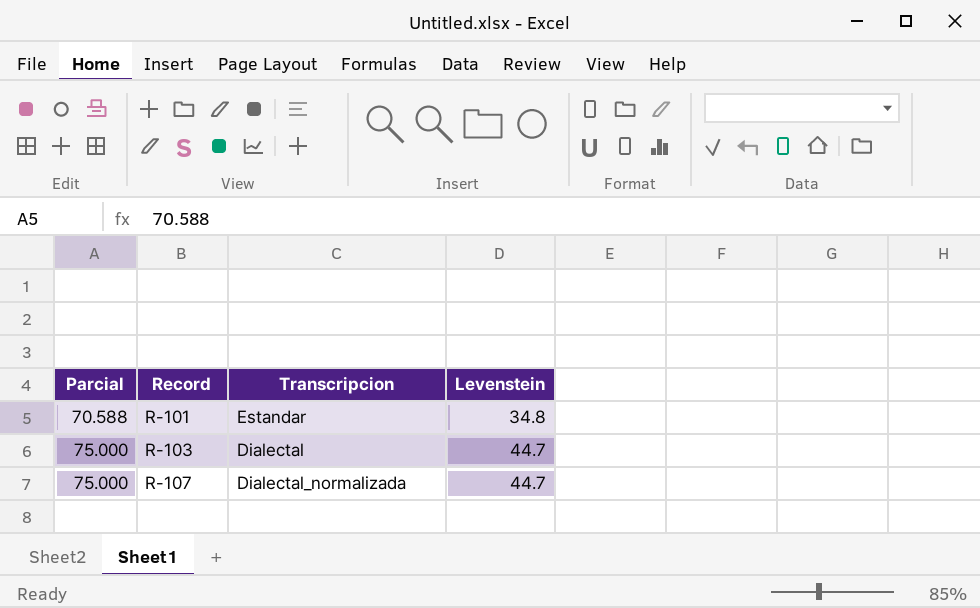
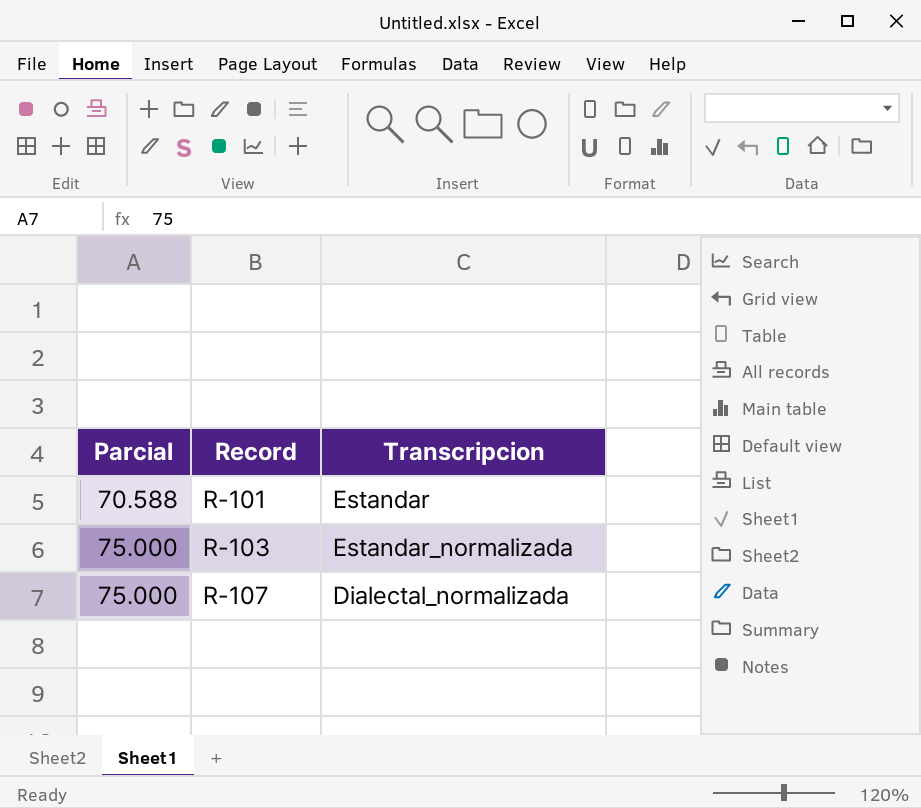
column Levenstein | position: 4 -> none
R-103 | Transcripcion: Dialectal -> Estandar_normalizada

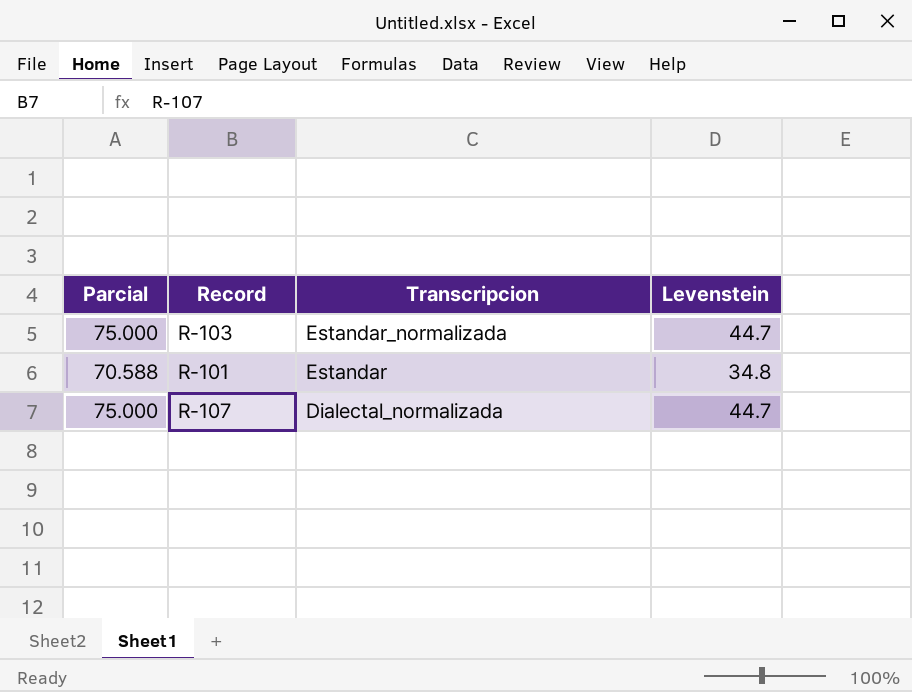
row order: Parcial ascending -> Transcripcion descending
column Levenstein | position: none -> 4

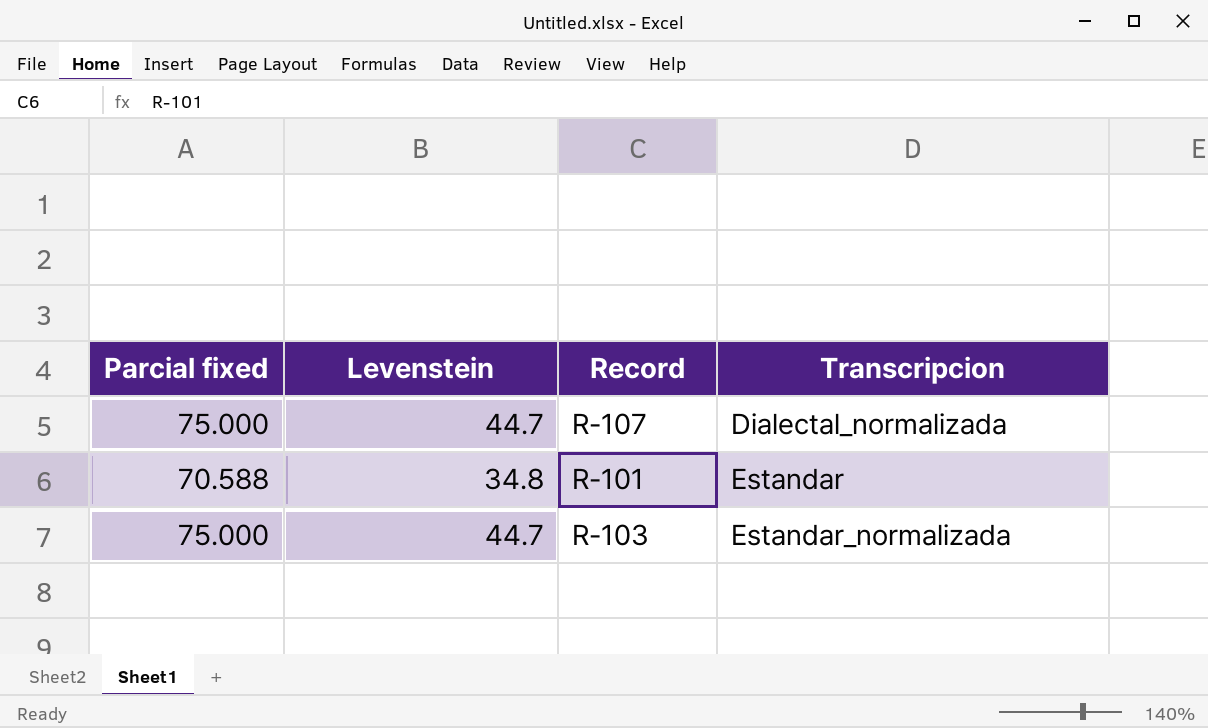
row order: Transcripcion descending -> Transcripcion ascending
column name: Parcial -> Parcial fixed
column Levenstein | position: 4 -> 2

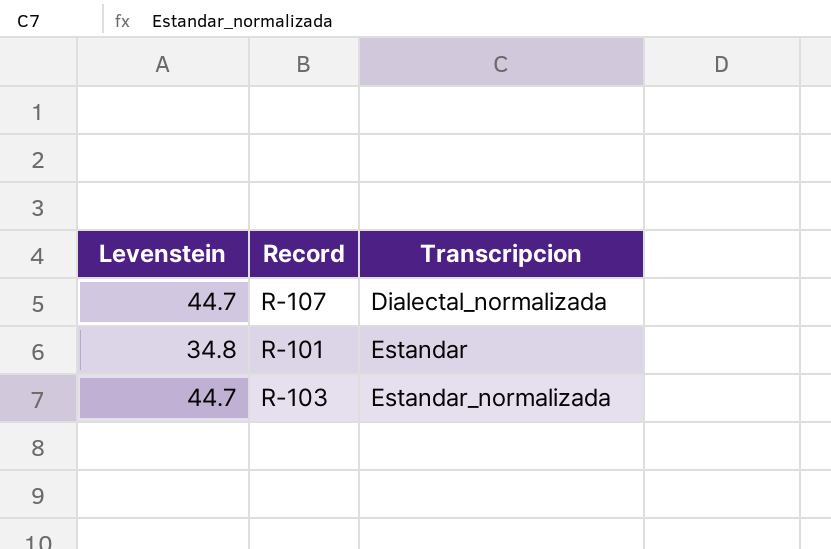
column Parcial fixed | position: 1 -> none

